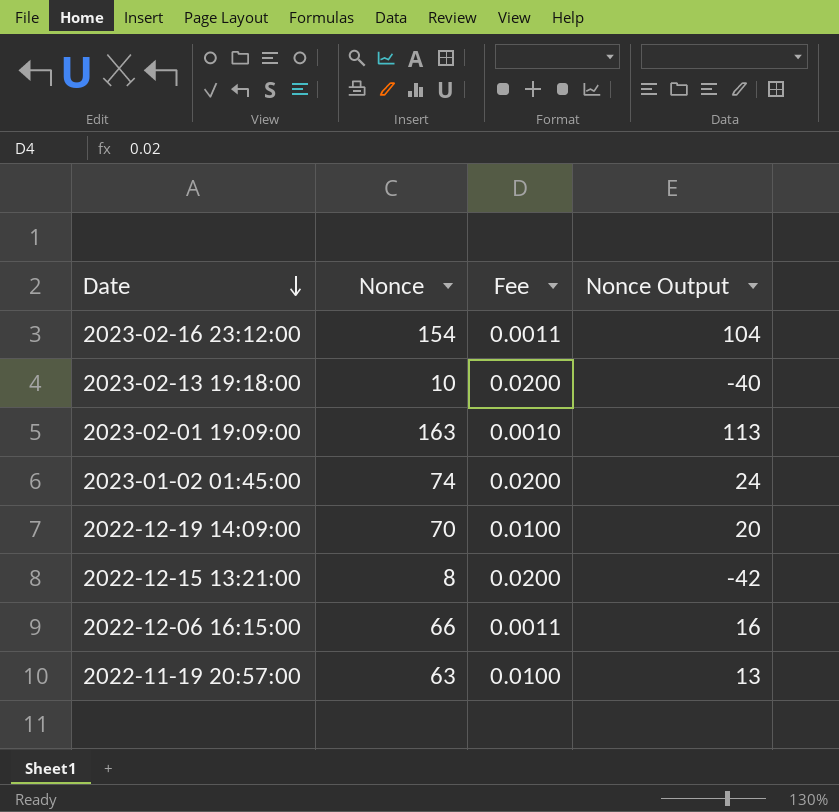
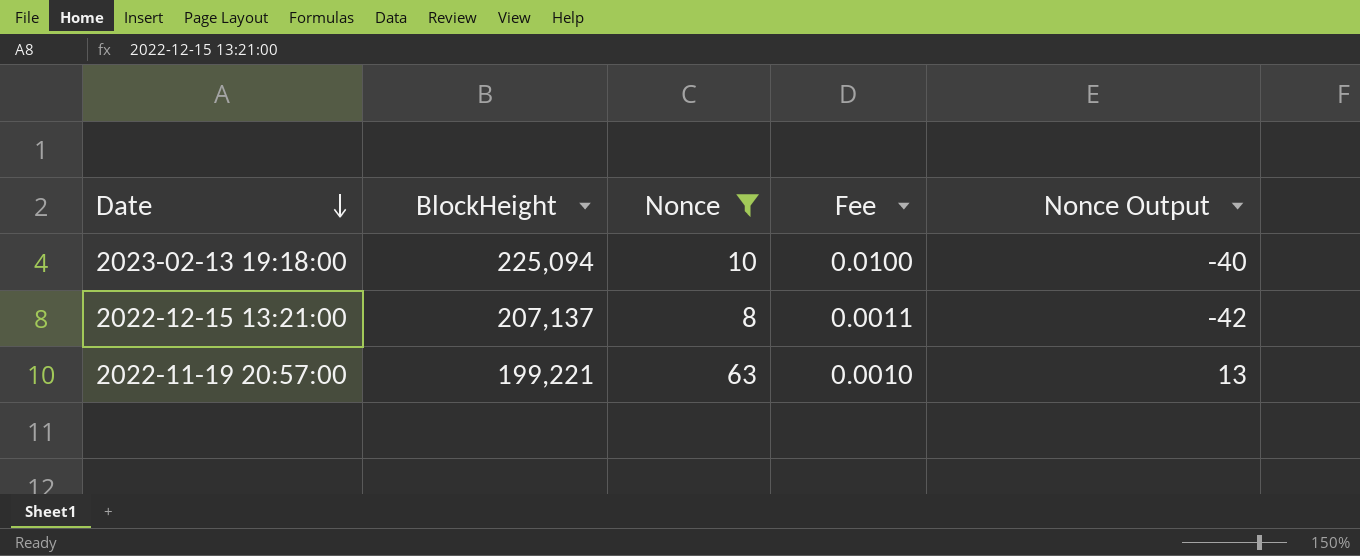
filter: none -> Nonce <= 63
column BlockHeight | position: none -> 2
2023-02-13 19:18:00 | Fee: 0.0200 -> 0.0100
2022-12-15 13:21:00 | Fee: 0.0200 -> 0.0011
2022-11-19 20:57:00 | Fee: 0.0100 -> 0.0010

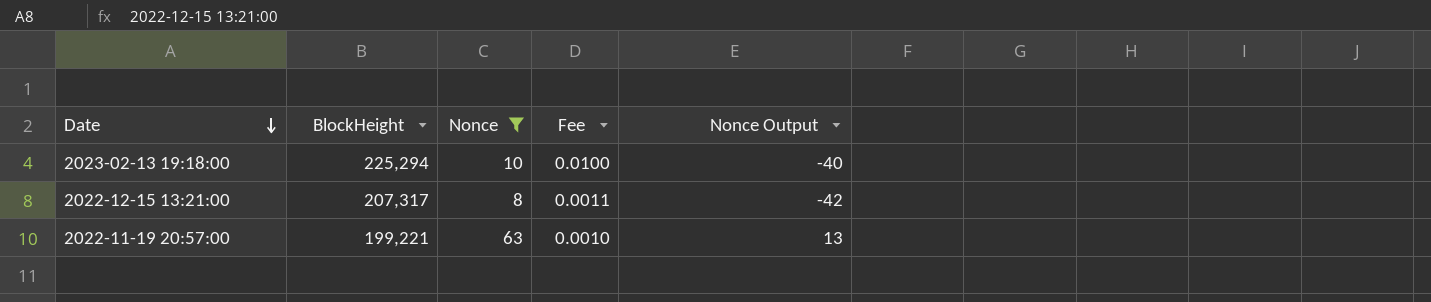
2023-02-13 19:18:00 | BlockHeight: 225,094 -> 225,294
2022-12-15 13:21:00 | BlockHeight: 207,137 -> 207,317

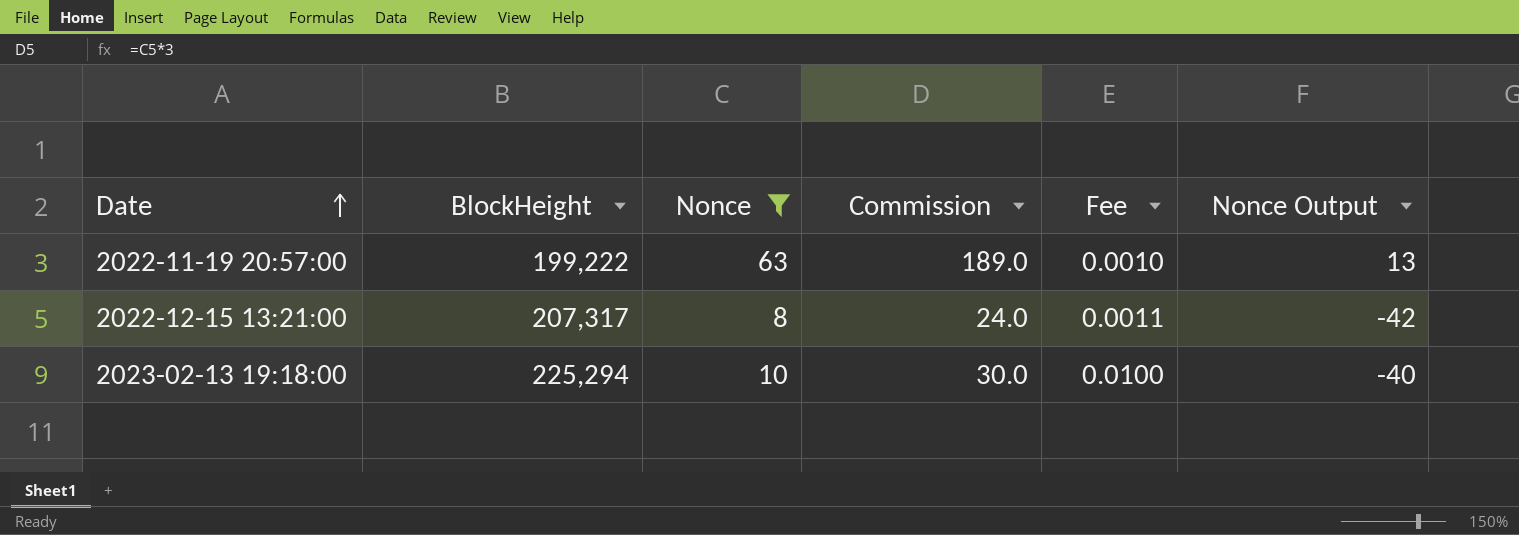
row order: Date descending -> Date ascending
column Commission | formula: none -> [Nonce] * 3
2022-11-19 20:57:00 | BlockHeight: 199,221 -> 199,222

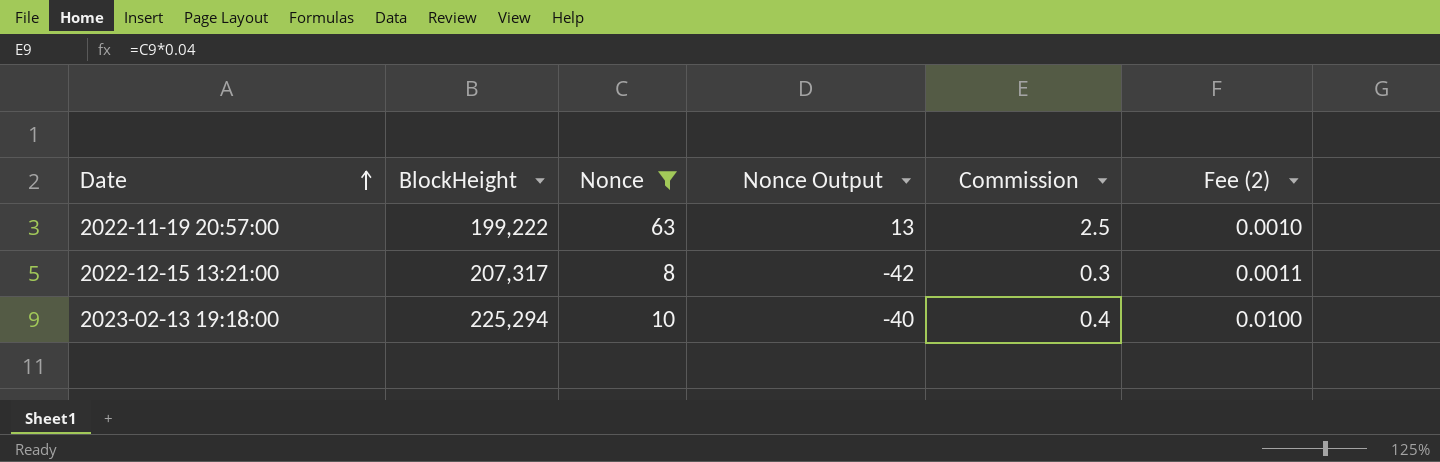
column Nonce Output | position: 6 -> 4
column Commission | formula: [Nonce] * 3 -> [Nonce] * 0.04
column name: Fee -> Fee (2)

